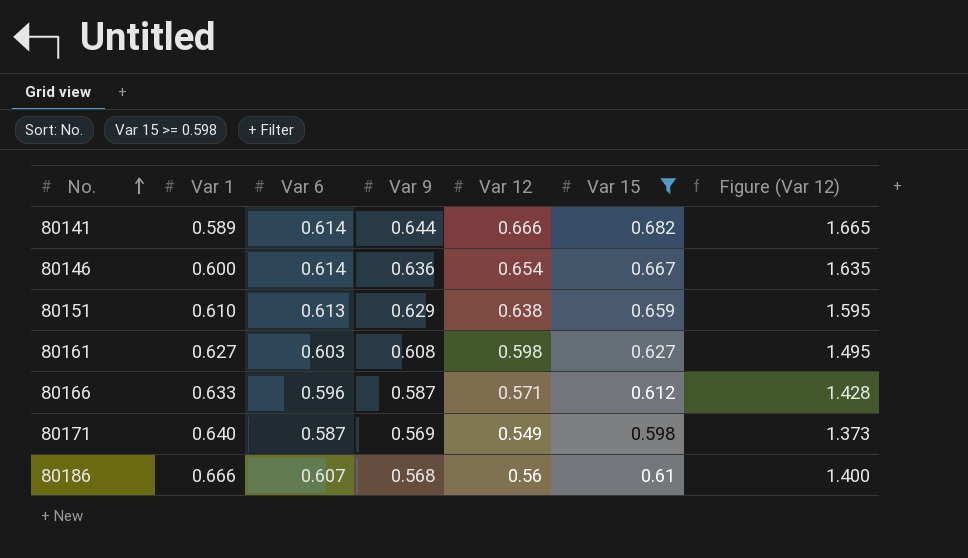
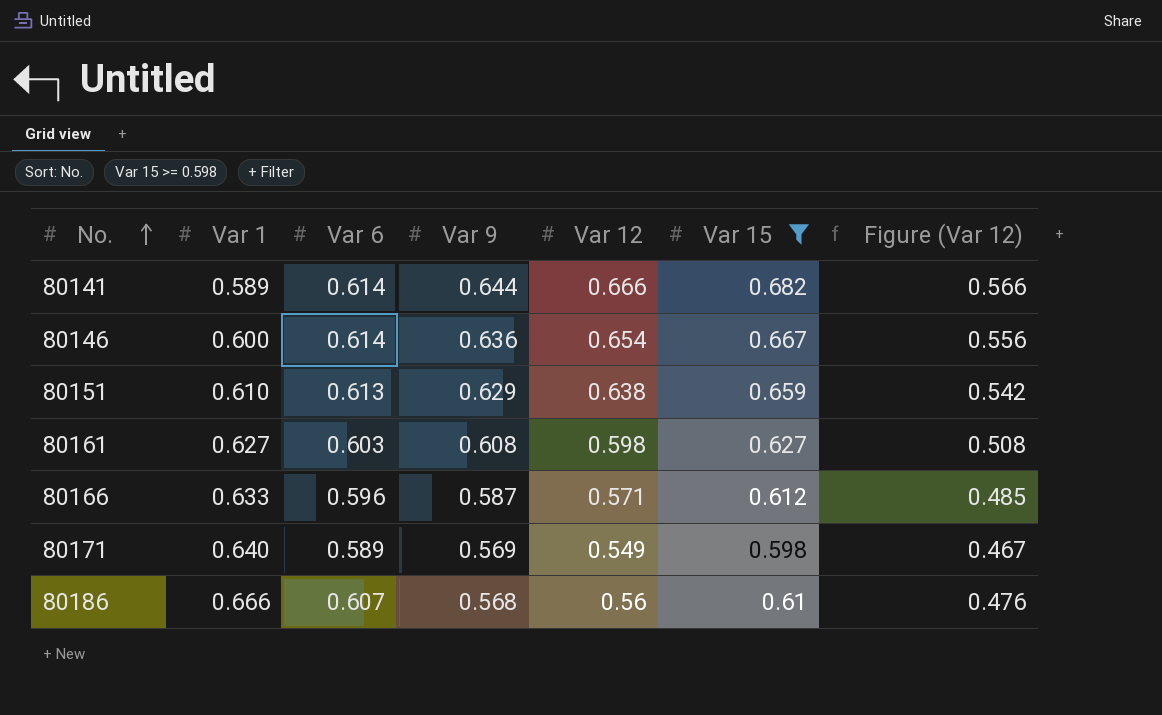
column Figure (Var 12) | formula: [Var 12] * 2.5 -> [Var 12] * 0.85
80171 | Var 6: 0.587 -> 0.589

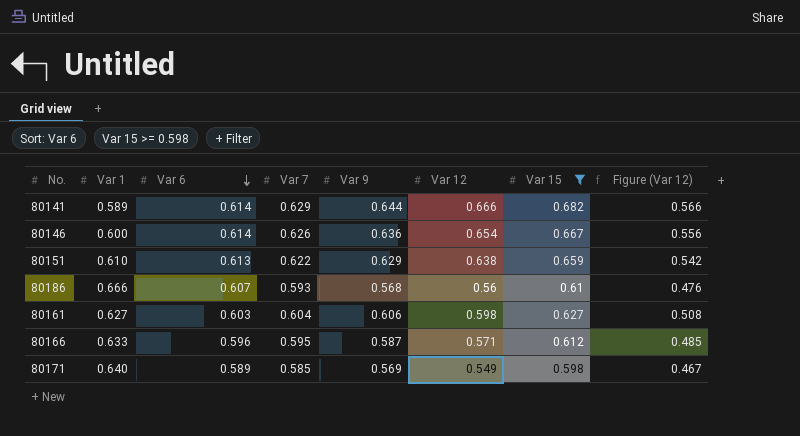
row order: No. ascending -> Var 6 descending
column Var 7 | position: none -> 4
80161 | Var 9: 0.608 -> 0.606

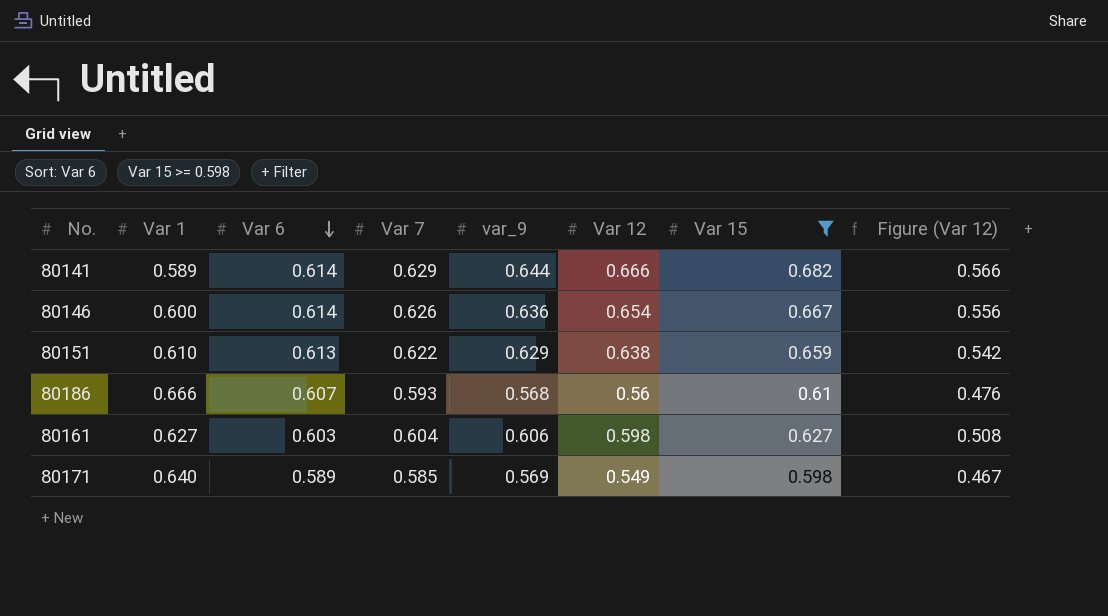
column name: Var 9 -> var_9
row 80166: 0.633 | 0.596 | 0.595 | 0.587 | 0.571 | 0.612 | 0.485 -> none

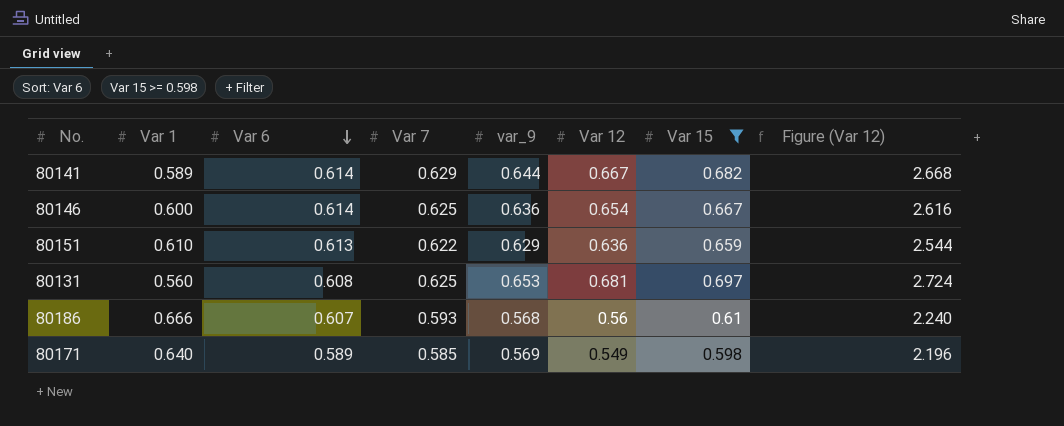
column Figure (Var 12) | formula: [Var 12] * 0.85 -> [Var 12] * 4
row 80161: 0.627 | 0.603 | 0.604 | 0.606 | 0.598 | 0.627 | 0.508 -> none
80141 | Var 12: 0.666 -> 0.667
80146 | Var 7: 0.626 -> 0.625
80151 | Var 12: 0.638 -> 0.636
row 80131: none -> 0.560 | 0.608 | 0.625 | 0.653 | 0.681 | 0.697 | 2.724

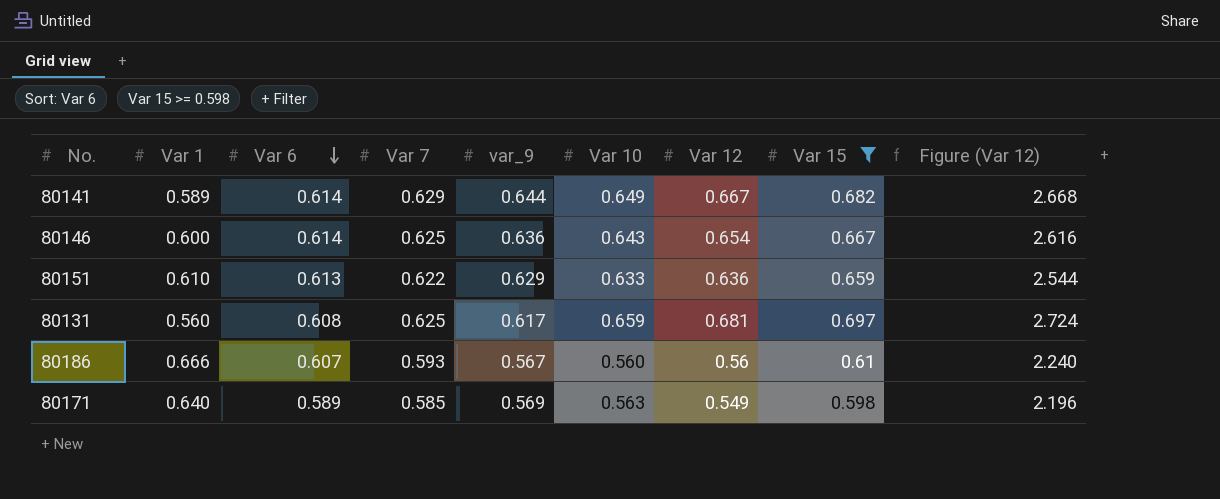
column Var 10 | position: none -> 6
80131 | var_9: 0.653 -> 0.617
80186 | var_9: 0.568 -> 0.567

